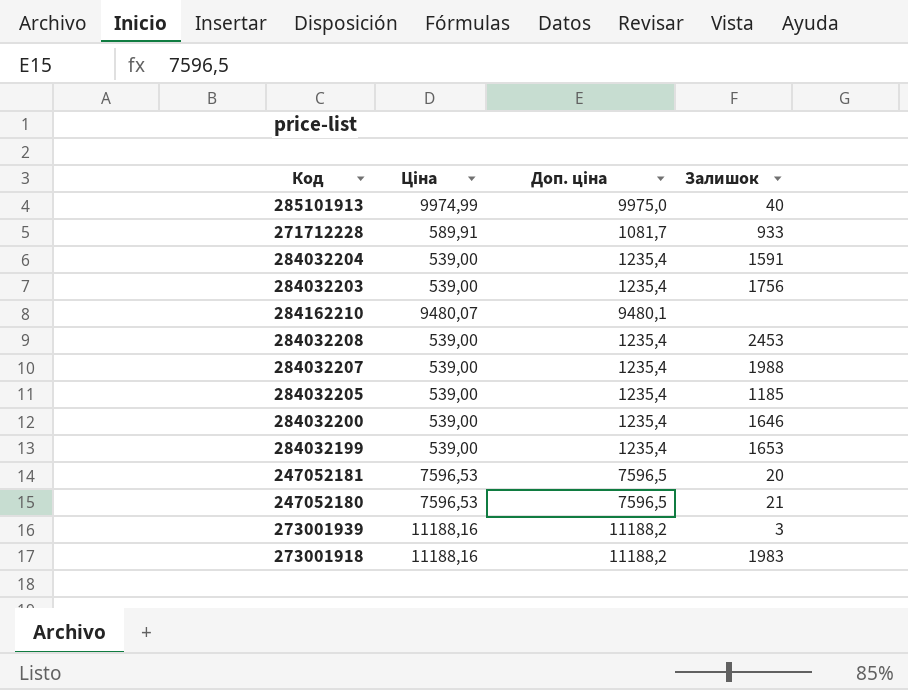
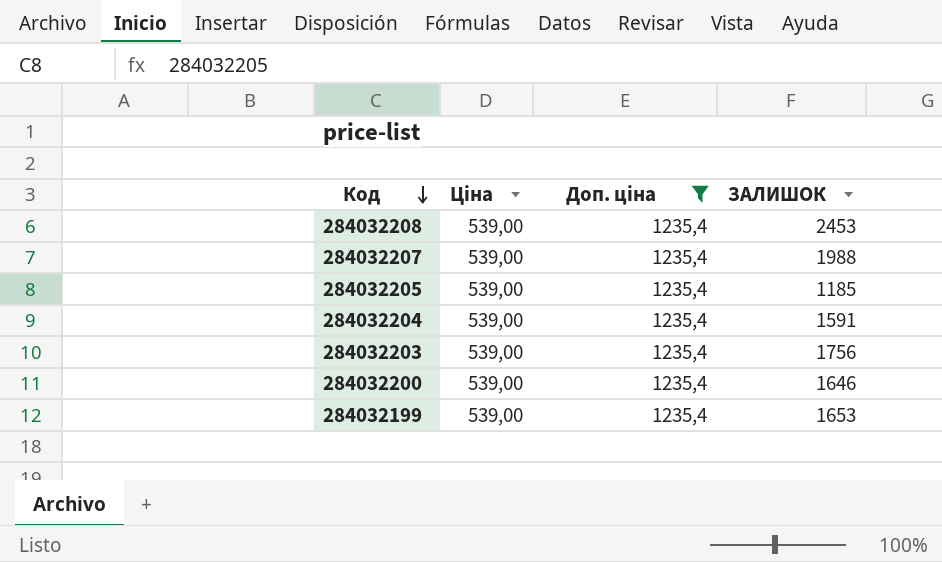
filter: none -> Доп. ціна = 1235,4
row order: none -> Код descending
column name: Залишок -> ЗАЛИШОК

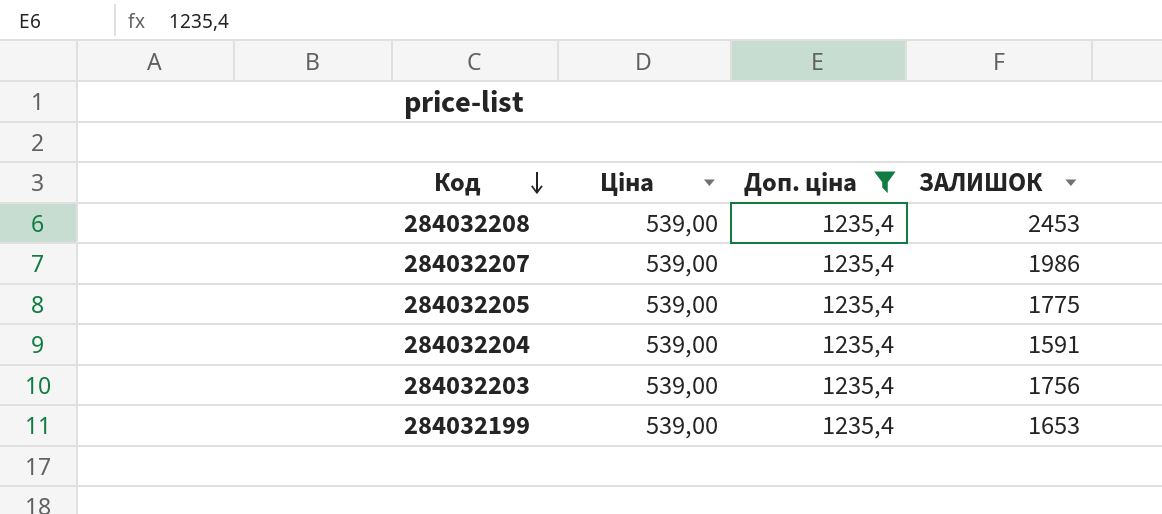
row 284032200: 539,00 | 1235,4 | 1646 -> none
284032207 | ЗАЛИШОК: 1988 -> 1986
284032205 | ЗАЛИШОК: 1185 -> 1775

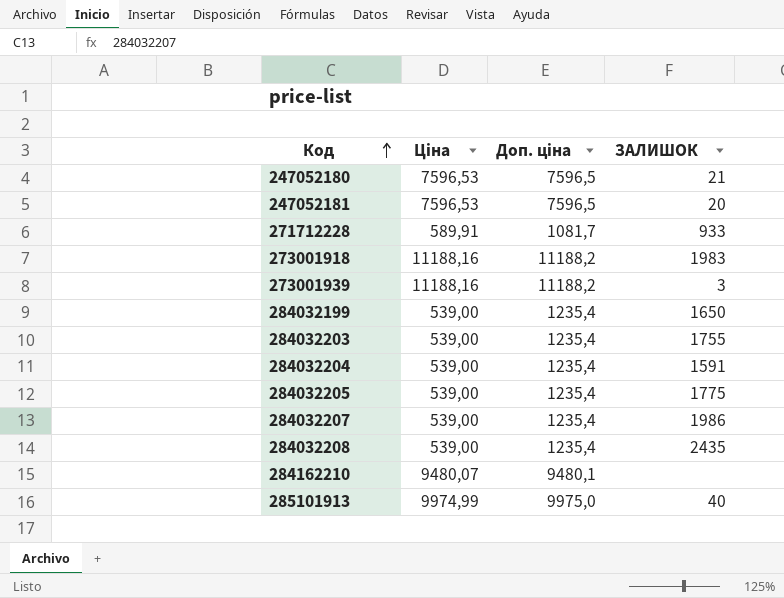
filter: Доп. ціна = 1235,4 -> none
row order: Код descending -> Код ascending
284032199 | ЗАЛИШОК: 1653 -> 1650
284032203 | ЗАЛИШОК: 1756 -> 1755
284032208 | ЗАЛИШОК: 2453 -> 2435

